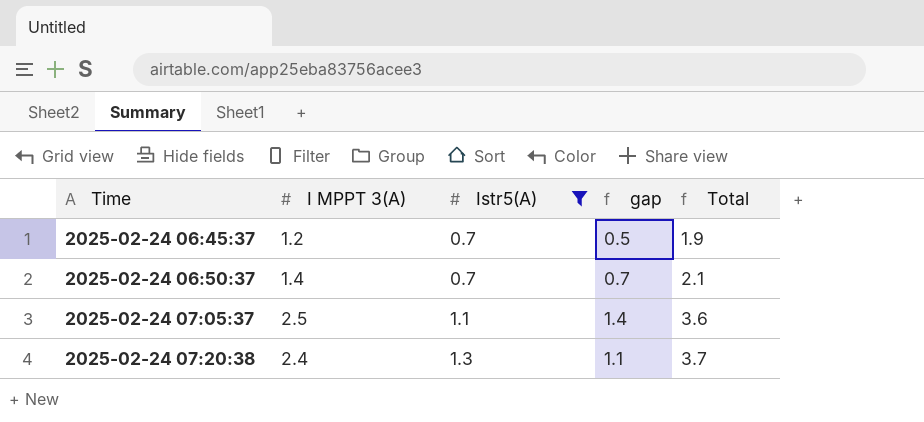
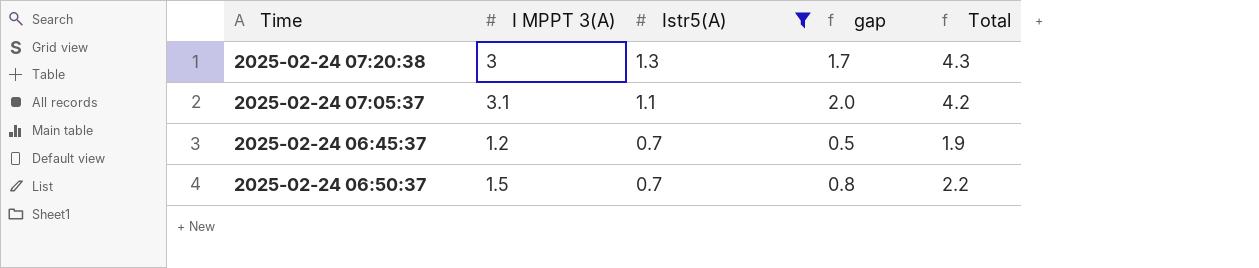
row order: Time ascending -> Istr5(A) descending
2025-02-24 07:20:38 | I MPPT 3(A): 2.4 -> 3
2025-02-24 07:20:38 | gap: 1.1 -> 1.7
2025-02-24 07:20:38 | Total: 3.7 -> 4.3
2025-02-24 07:05:37 | I MPPT 3(A): 2.5 -> 3.1
2025-02-24 07:05:37 | gap: 1.4 -> 2.0
2025-02-24 07:05:37 | Total: 3.6 -> 4.2
2025-02-24 06:50:37 | I MPPT 3(A): 1.4 -> 1.5
2025-02-24 06:50:37 | gap: 0.7 -> 0.8
2025-02-24 06:50:37 | Total: 2.1 -> 2.2

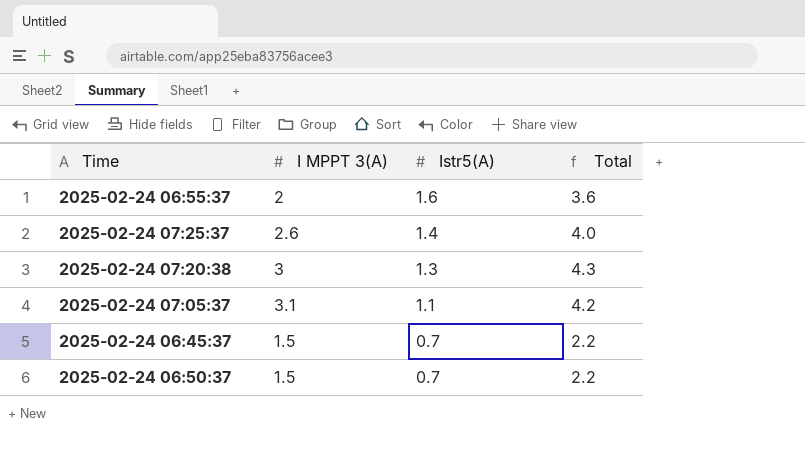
filter: Istr5(A) <= 1.3 -> none
column gap | formula: [I MPPT 3(A)] - [Istr5(A)] -> none
2025-02-24 06:45:37 | I MPPT 3(A): 1.2 -> 1.5
2025-02-24 06:45:37 | Total: 1.9 -> 2.2

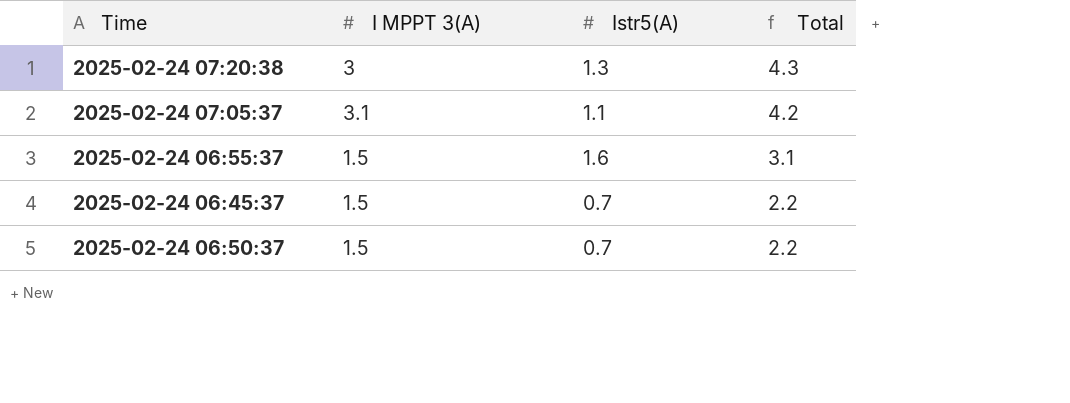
row order: Istr5(A) descending -> Total descending
row 2025-02-24 07:25:37: 2.6 | 1.4 | 4.0 -> none
2025-02-24 06:55:37 | I MPPT 3(A): 2 -> 1.5
2025-02-24 06:55:37 | Total: 3.6 -> 3.1

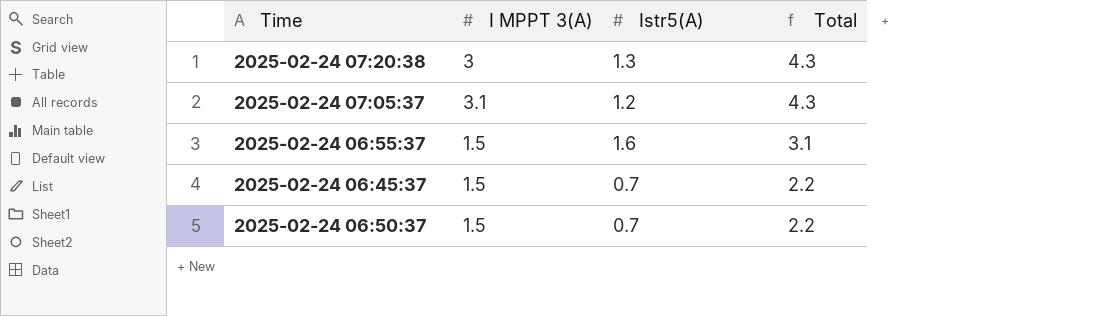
2025-02-24 07:05:37 | Istr5(A): 1.1 -> 1.2
2025-02-24 07:05:37 | Total: 4.2 -> 4.3

